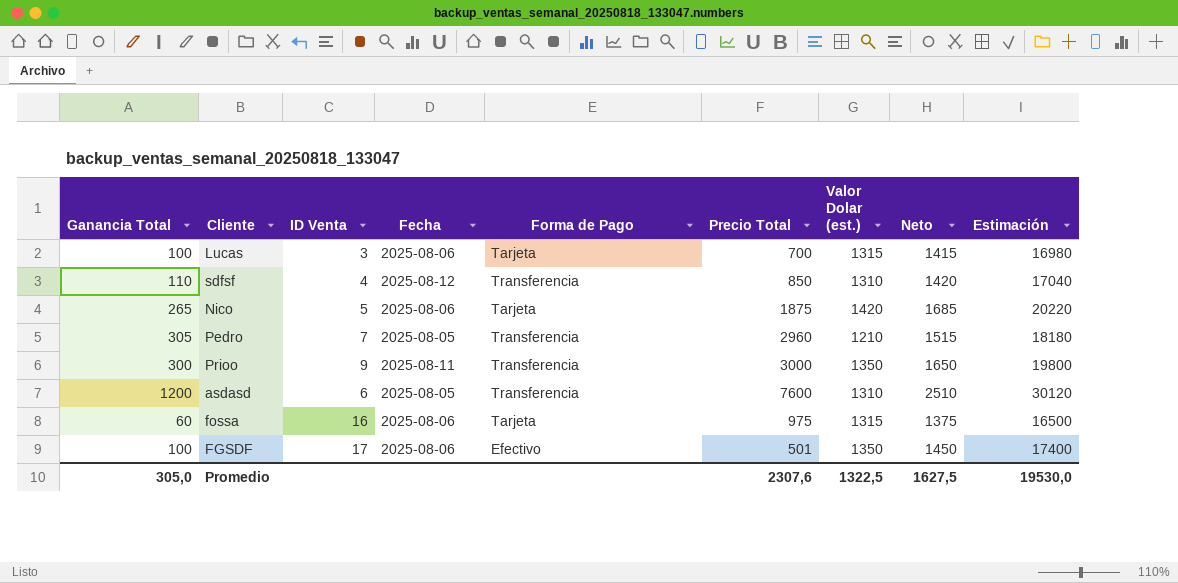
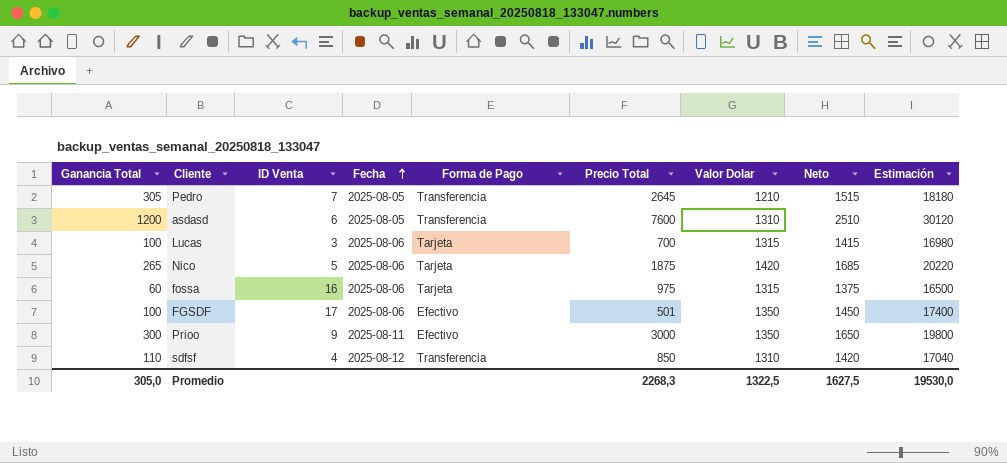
row order: none -> Fecha ascending
column name: Valor Dolar (est.) -> Valor Dolar
Pedro | Precio Total: 2960 -> 2645
Prioo | Forma de Pago: Transferencia -> Efectivo
Promedio | Precio Total: 2307,6 -> 2268,3

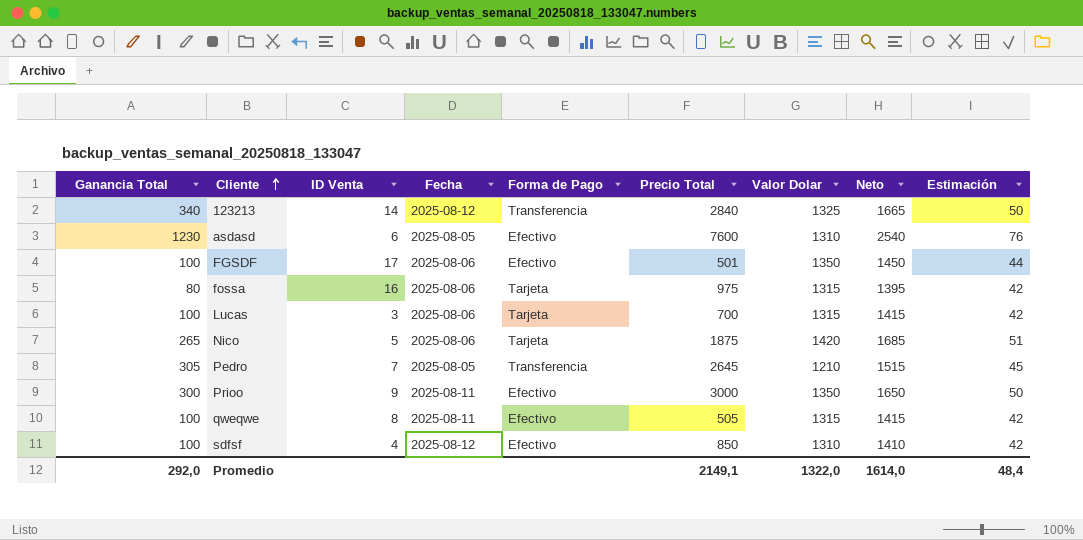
row order: Fecha ascending -> Cliente ascending
column Estimación | formula: [Neto] * 12 -> [Neto] * 0,03
row 123213: none -> 340 | 14 | 2025-08-12 | Transferencia | 2840 | 1325 | 1665 | 50
asdasd | Ganancia Total: 1200 -> 1230
asdasd | Forma de Pago: Transferencia -> Efectivo
asdasd | Neto: 2510 -> 2540
fossa | Ganancia Total: 60 -> 80
fossa | Neto: 1375 -> 1395
row qweqwe: none -> 100 | 8 | 2025-08-11 | Efectivo | 505 | 1315 | 1415 | 42
sdfsf | Ganancia Total: 110 -> 100
sdfsf | Forma de Pago: Transferencia -> Efectivo
sdfsf | Neto: 1420 -> 1410
Promedio | Ganancia Total: 305,0 -> 292,0
Promedio | Precio Total: 2268,3 -> 2149,1
Promedio | Valor Dolar: 1322,5 -> 1322,0
Promedio | Neto: 1627,5 -> 1614,0
Promedio | Estimación: 19530,0 -> 48,4

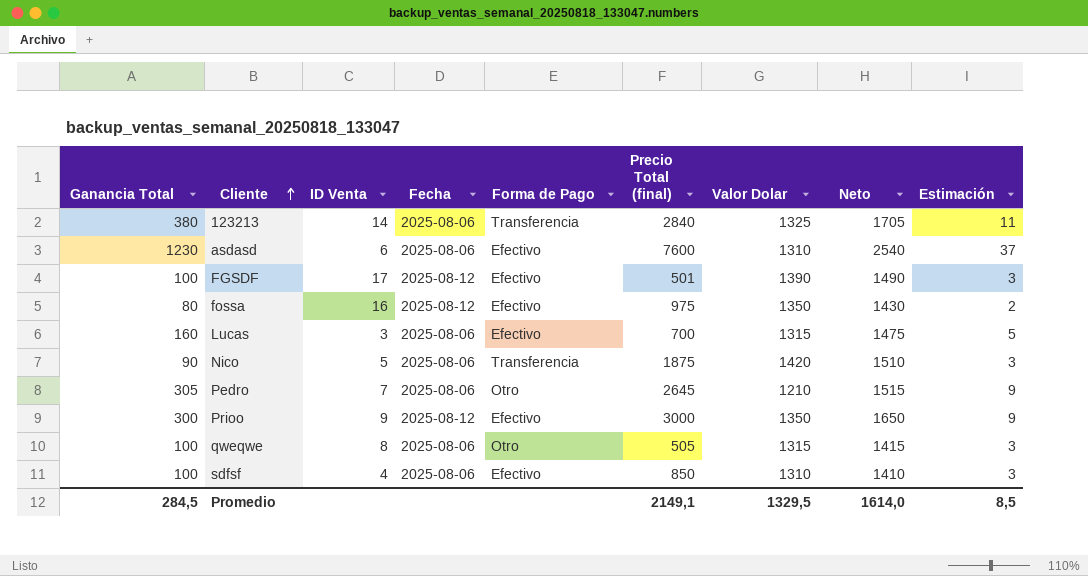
column name: Precio Total -> Precio Total (final)
column Estimación | formula: [Neto] * 0,03 -> [Ganancia Total] * 0,03
123213 | Ganancia Total: 340 -> 380
123213 | Fecha: 2025-08-12 -> 2025-08-06
123213 | Neto: 1665 -> 1705
asdasd | Fecha: 2025-08-05 -> 2025-08-06
FGSDF | Fecha: 2025-08-06 -> 2025-08-12
FGSDF | Valor Dolar: 1350 -> 1390
FGSDF | Neto: 1450 -> 1490
fossa | Fecha: 2025-08-06 -> 2025-08-12
fossa | Forma de Pago: Tarjeta -> Efectivo
fossa | Valor Dolar: 1315 -> 1350
fossa | Neto: 1395 -> 1430
Lucas | Ganancia Total: 100 -> 160
Lucas | Forma de Pago: Tarjeta -> Efectivo
Lucas | Neto: 1415 -> 1475
Nico | Ganancia Total: 265 -> 90
Nico | Forma de Pago: Tarjeta -> Transferencia
Nico | Neto: 1685 -> 1510
Pedro | Fecha: 2025-08-05 -> 2025-08-06
Pedro | Forma de Pago: Transferencia -> Otro
Prioo | Fecha: 2025-08-11 -> 2025-08-12
qweqwe | Fecha: 2025-08-11 -> 2025-08-06
qweqwe | Forma de Pago: Efectivo -> Otro
sdfsf | Fecha: 2025-08-12 -> 2025-08-06
Promedio | Ganancia Total: 292,0 -> 284,5
Promedio | Valor Dolar: 1322,0 -> 1329,5
Promedio | Estimación: 48,4 -> 8,5

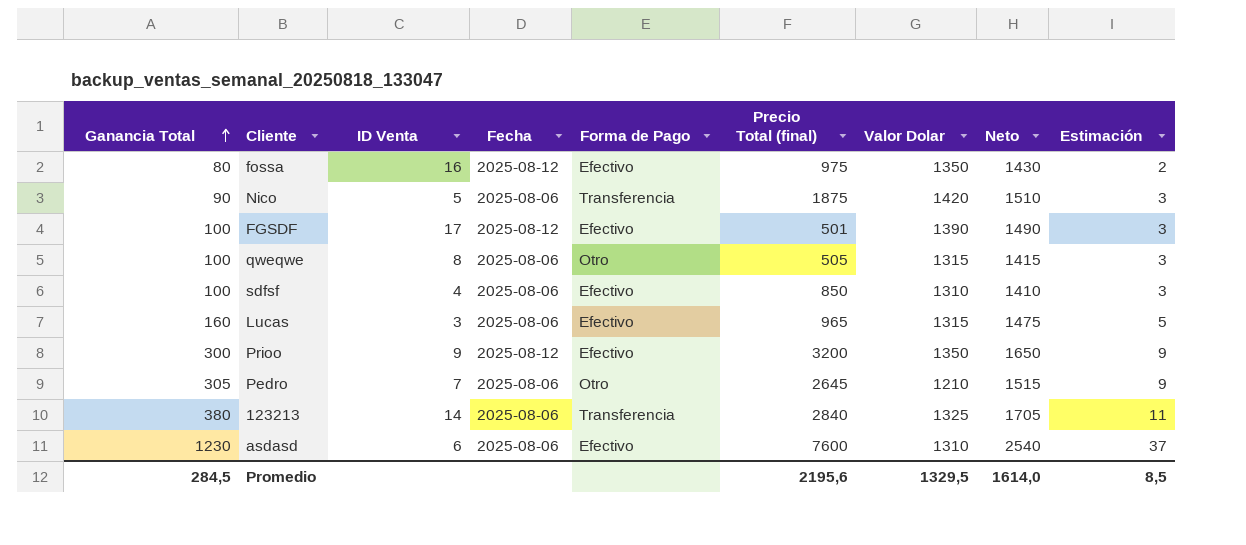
row order: Cliente ascending -> Ganancia Total ascending
Lucas | Precio Total (final): 700 -> 965
Prioo | Precio Total (final): 3000 -> 3200
Promedio | Precio Total (final): 2149,1 -> 2195,6

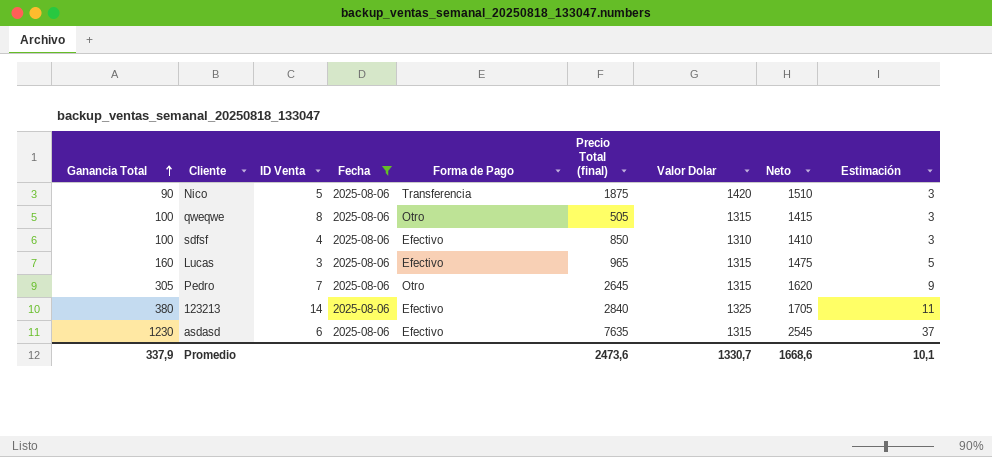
filter: none -> Fecha = 2025-08-06
Pedro | Valor Dolar: 1210 -> 1315
Pedro | Neto: 1515 -> 1620
123213 | Forma de Pago: Transferencia -> Efectivo
asdasd | Precio Total (final): 7600 -> 7635
asdasd | Valor Dolar: 1310 -> 1315
asdasd | Neto: 2540 -> 2545
Promedio | Ganancia Total: 284,5 -> 337,9
Promedio | Precio Total (final): 2195,6 -> 2473,6
Promedio | Valor Dolar: 1329,5 -> 1330,7
Promedio | Neto: 1614,0 -> 1668,6
Promedio | Estimación: 8,5 -> 10,1

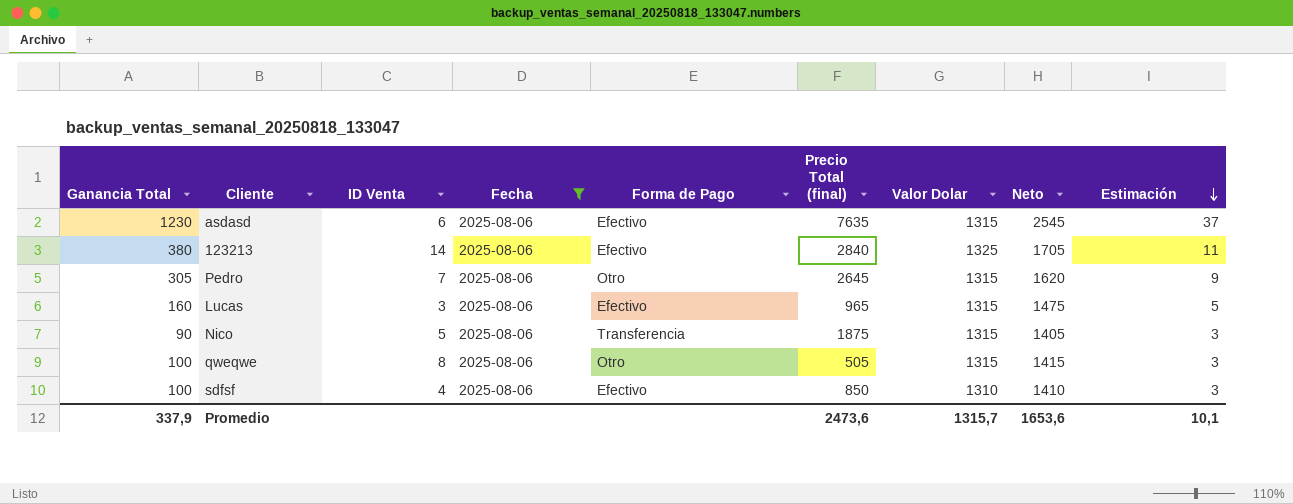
row order: Ganancia Total ascending -> Estimación descending
Nico | Valor Dolar: 1420 -> 1315
Nico | Neto: 1510 -> 1405
Promedio | Valor Dolar: 1330,7 -> 1315,7
Promedio | Neto: 1668,6 -> 1653,6

